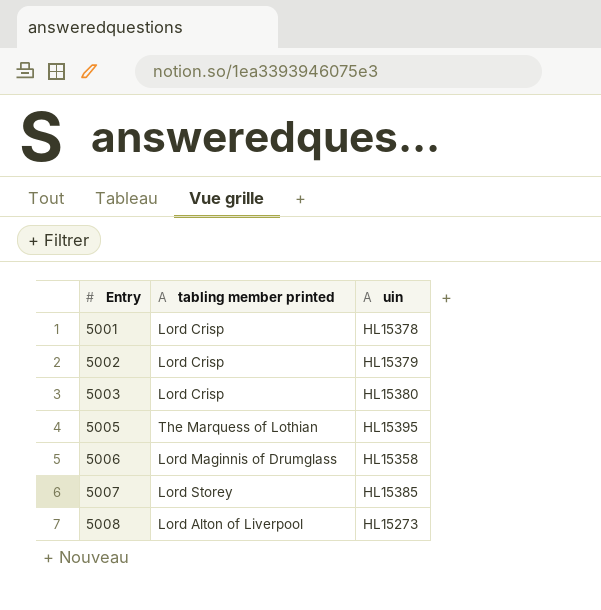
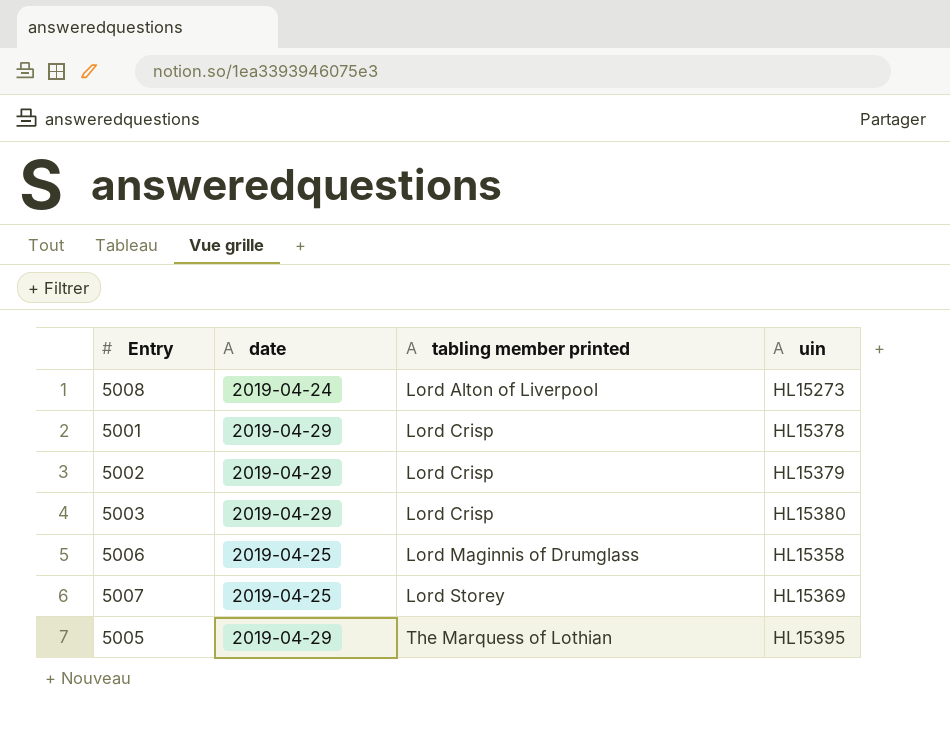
row order: Entry ascending -> tabling member printed ascending
column date | position: none -> 2
5007 | uin: HL15385 -> HL15369

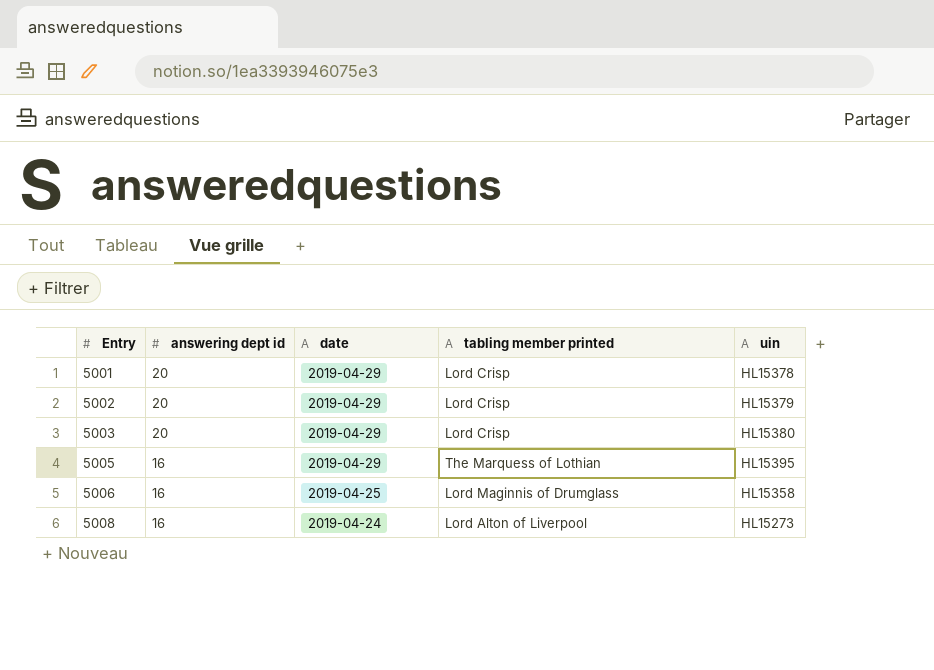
row order: tabling member printed ascending -> Entry ascending
column answering dept id | position: none -> 2
row 5007: 2019-04-25 | Lord Storey | HL15369 -> none

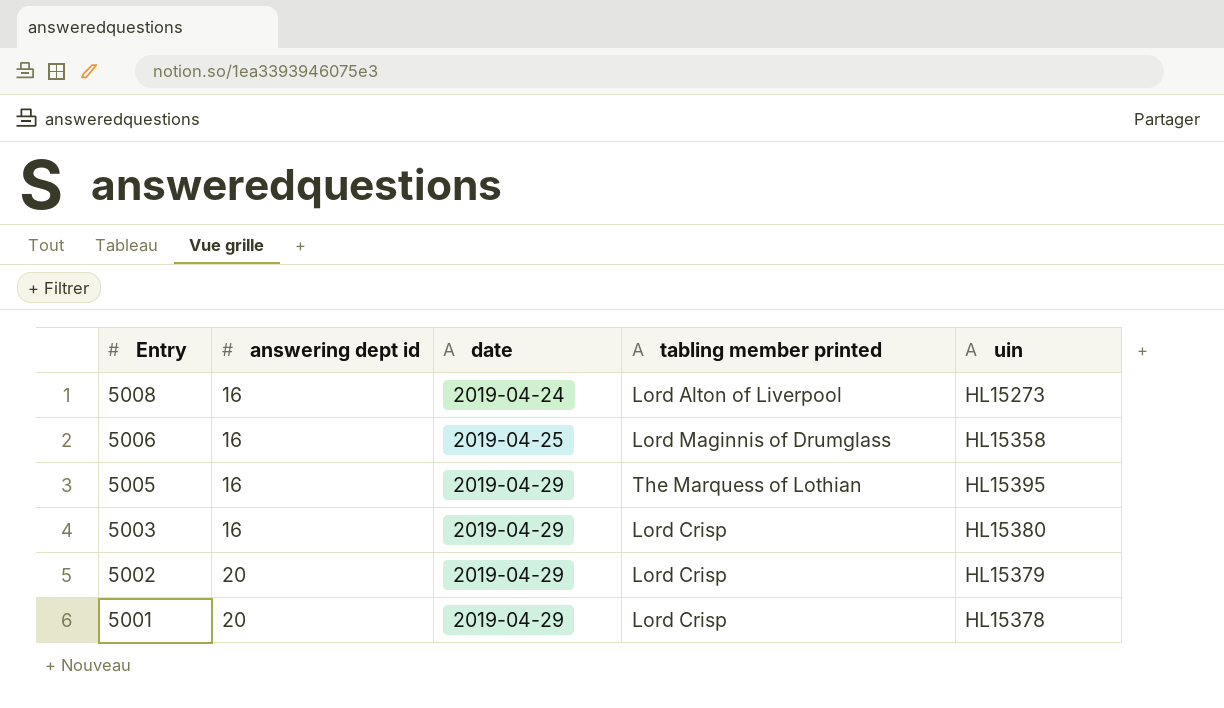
row order: Entry ascending -> Entry descending
5003 | answering dept id: 20 -> 16

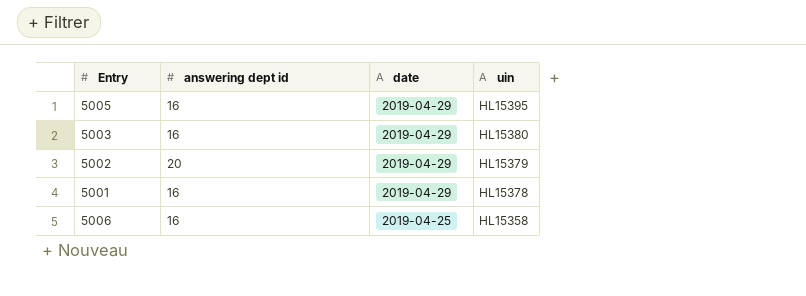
row order: Entry descending -> date descending
column tabling member printed | position: 4 -> none
row 5008: 16 | 2019-04-24 | Lord Alton of Liverpool | HL15273 -> none
5001 | answering dept id: 20 -> 16

